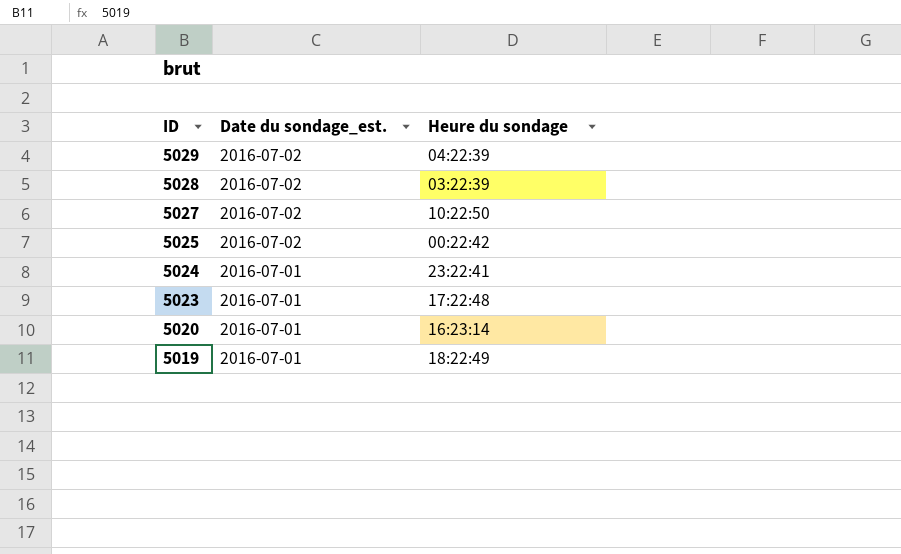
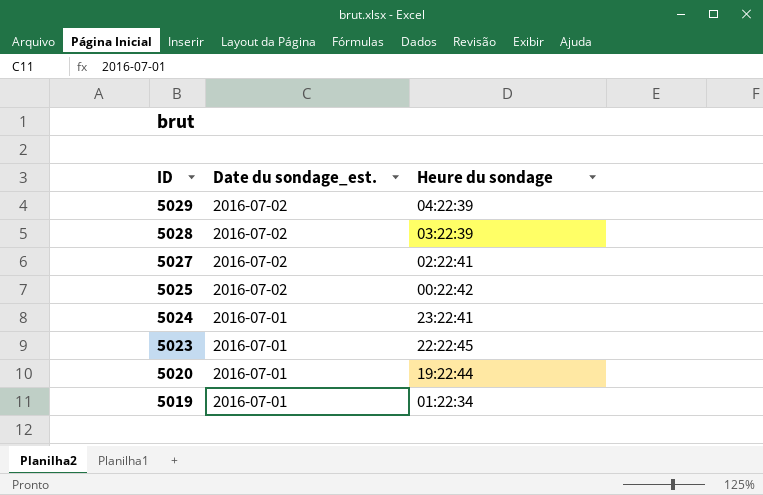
5027 | Heure du sondage: 10:22:50 -> 02:22:41
5023 | Heure du sondage: 17:22:48 -> 22:22:45
5020 | Heure du sondage: 16:23:14 -> 19:22:44
5019 | Heure du sondage: 18:22:49 -> 01:22:34

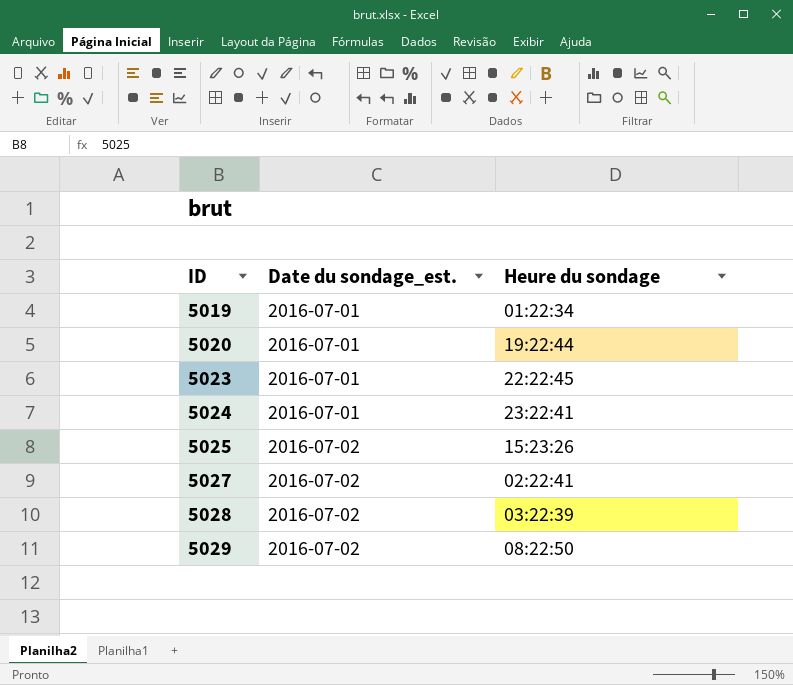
row order: ID descending -> ID ascending
5025 | Heure du sondage: 00:22:42 -> 15:23:26
5029 | Heure du sondage: 04:22:39 -> 08:22:50

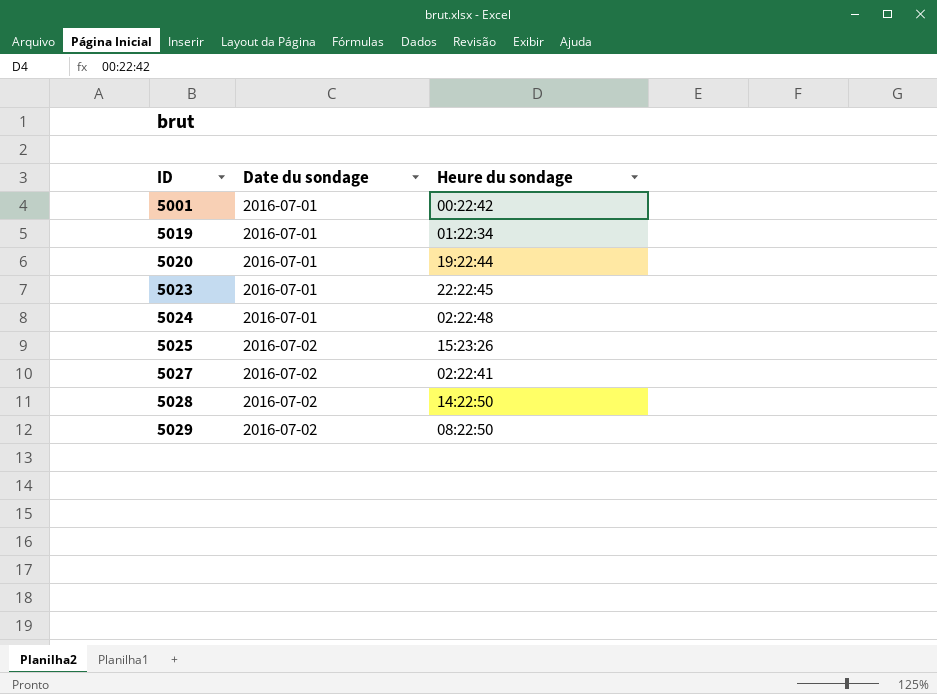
column name: Date du sondage_est. -> Date du sondage
row 5001: none -> 2016-07-01 | 00:22:42
5024 | Heure du sondage: 23:22:41 -> 02:22:48
5028 | Heure du sondage: 03:22:39 -> 14:22:50

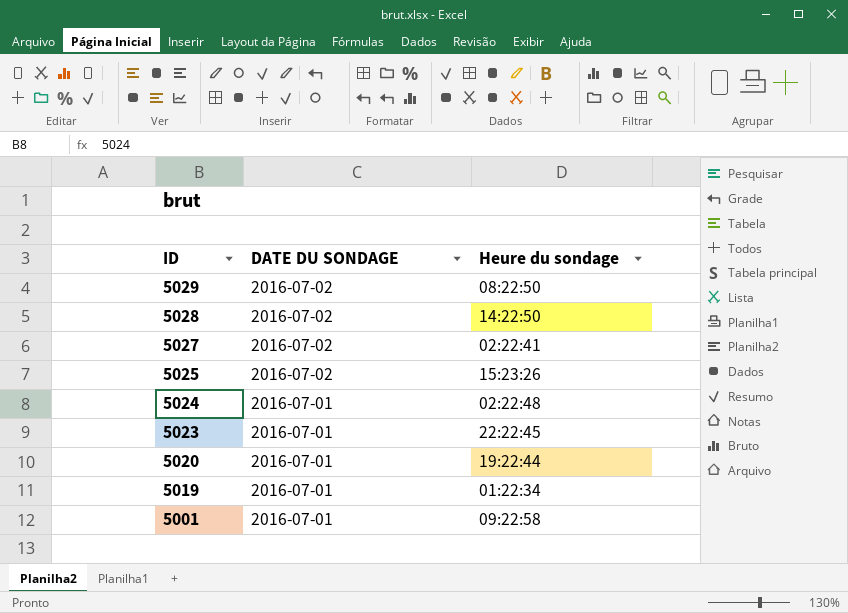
row order: ID ascending -> ID descending
column name: Date du sondage -> DATE DU SONDAGE
5001 | Heure du sondage: 00:22:42 -> 09:22:58

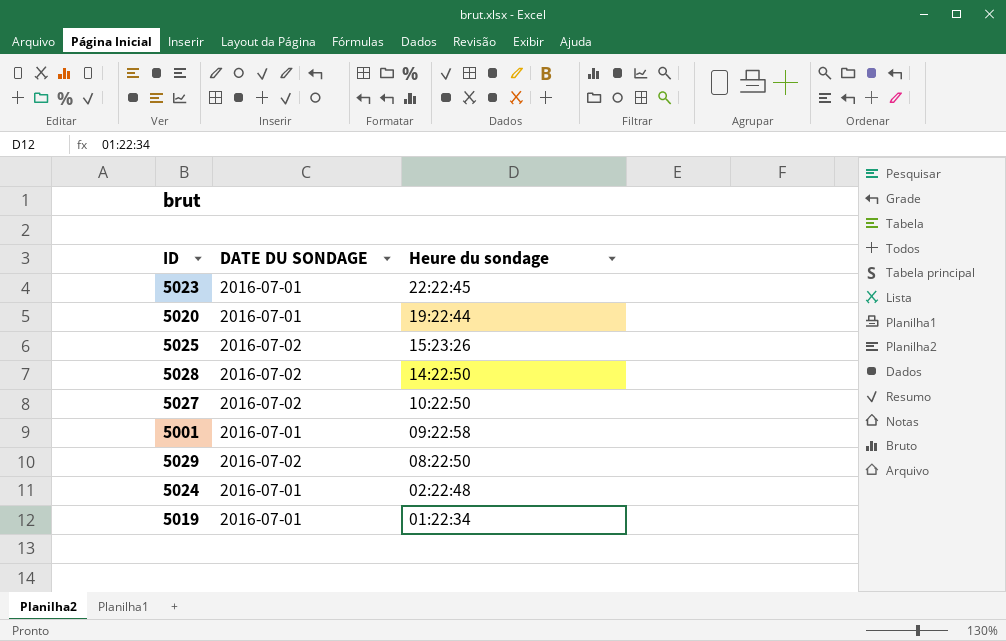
row order: ID descending -> Heure du sondage descending
5027 | Heure du sondage: 02:22:41 -> 10:22:50

